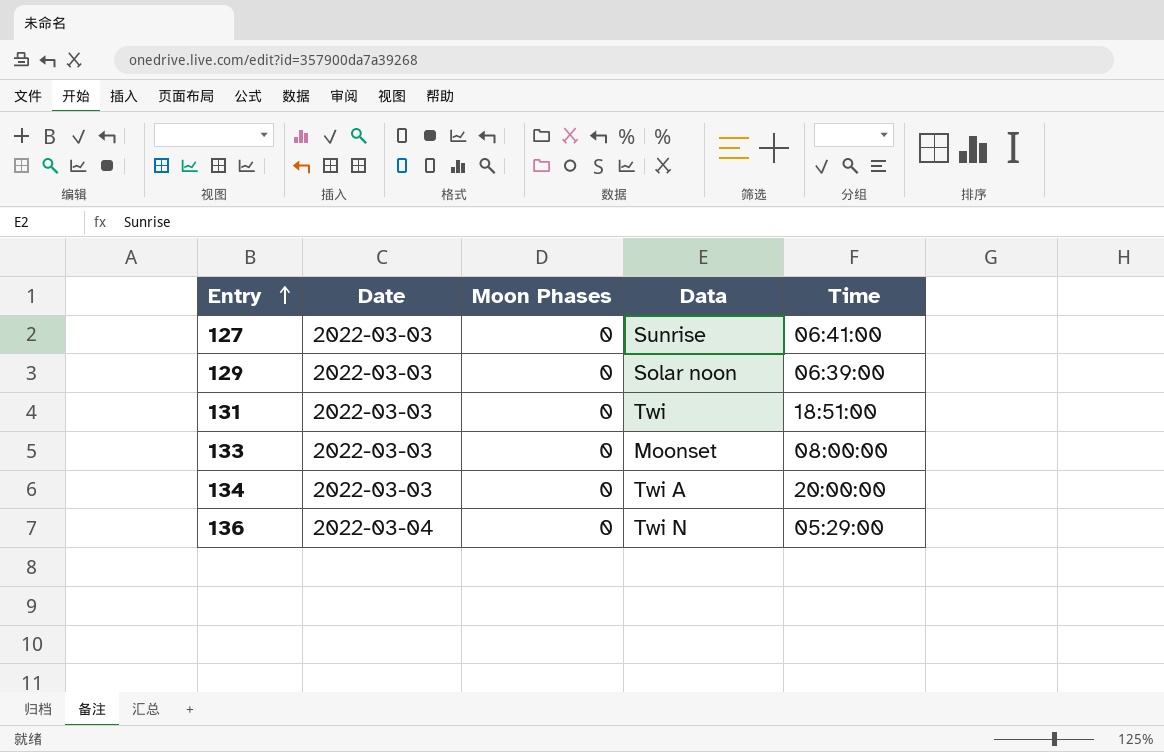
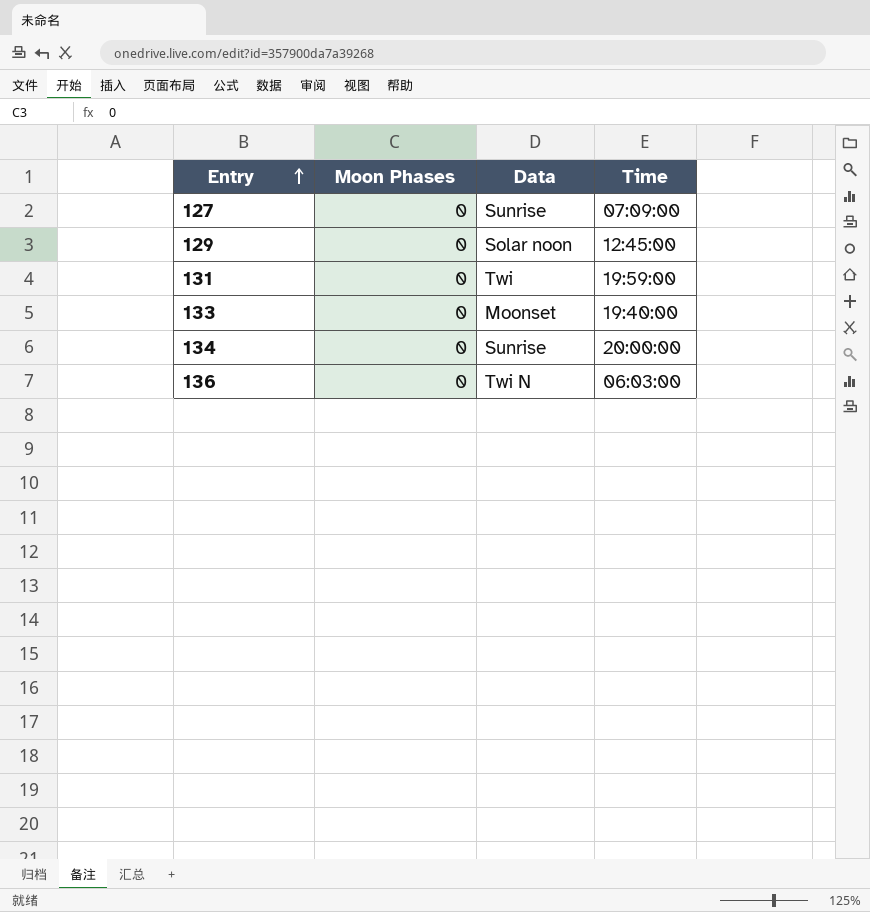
column Date | position: 2 -> none
127 | Time: 06:41:00 -> 07:09:00
129 | Time: 06:39:00 -> 12:45:00
131 | Time: 18:51:00 -> 19:59:00
133 | Time: 08:00:00 -> 19:40:00
134 | Data: Twi A -> Sunrise
136 | Time: 05:29:00 -> 06:03:00

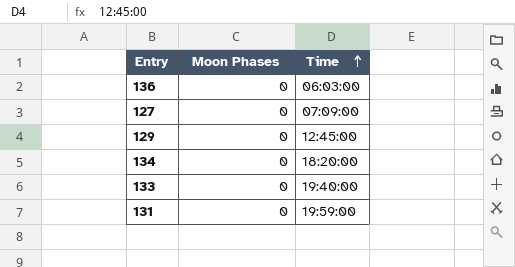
row order: Entry ascending -> Time ascending
column Data | position: 3 -> none
134 | Time: 20:00:00 -> 18:20:00

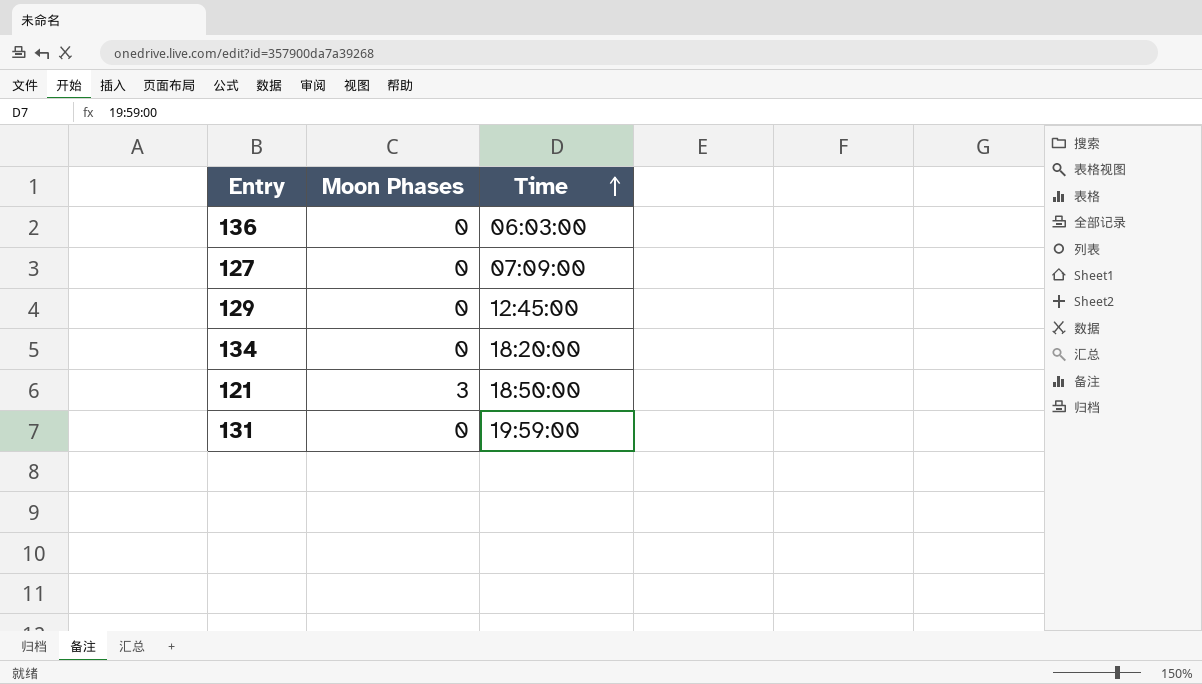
row 133: 0 | 19:40:00 -> none
row 121: none -> 3 | 18:50:00

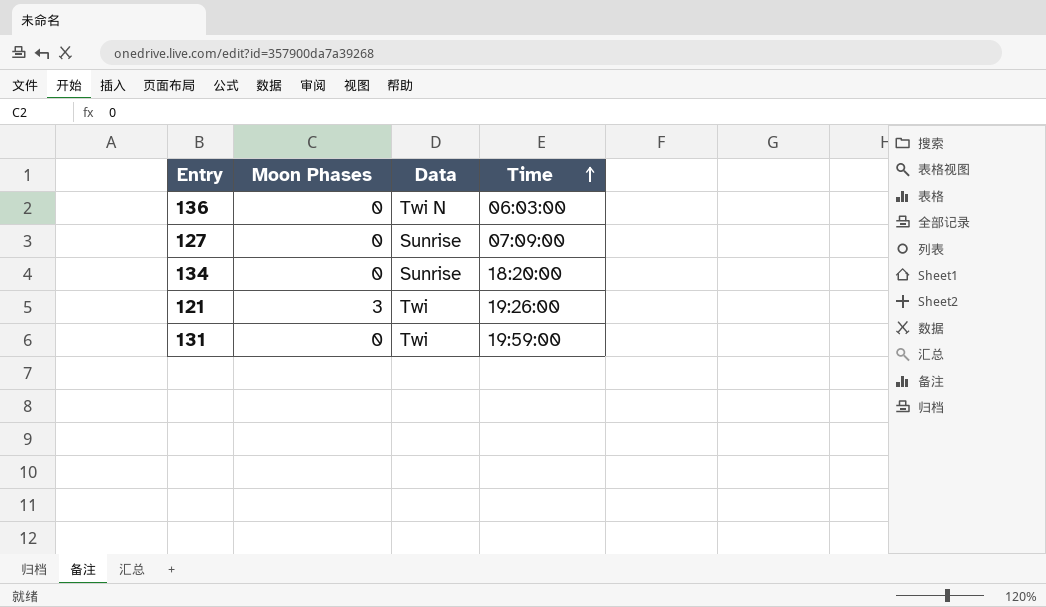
column Data | position: none -> 3
row 129: 0 | 12:45:00 -> none
121 | Time: 18:50:00 -> 19:26:00

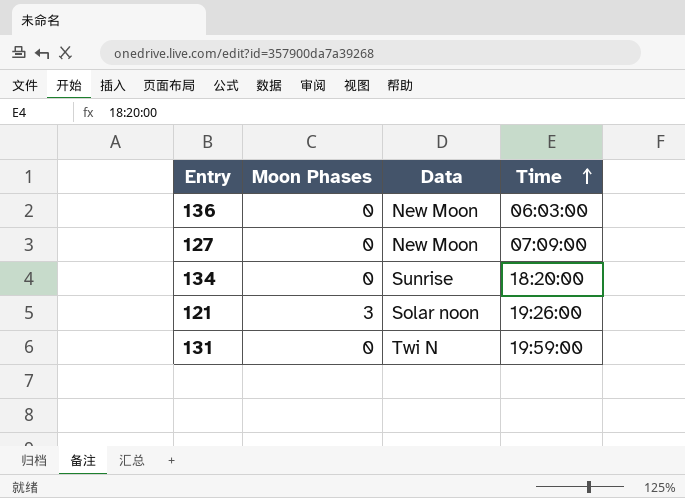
136 | Data: Twi N -> New Moon
127 | Data: Sunrise -> New Moon
121 | Data: Twi -> Solar noon
131 | Data: Twi -> Twi N

